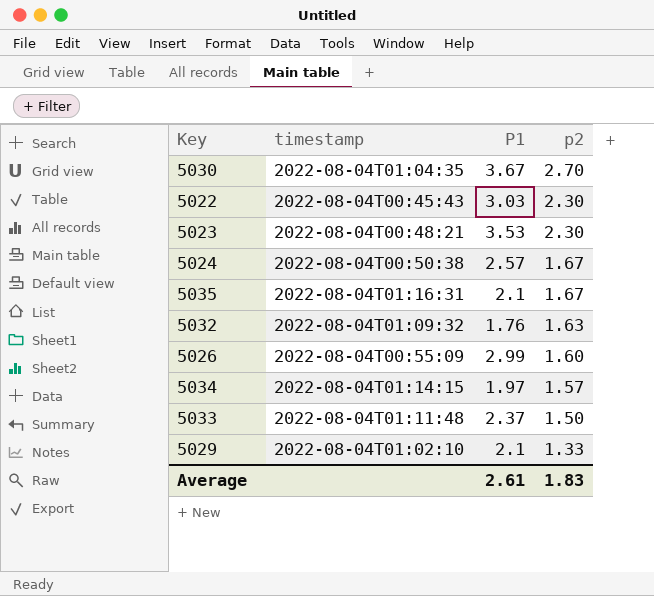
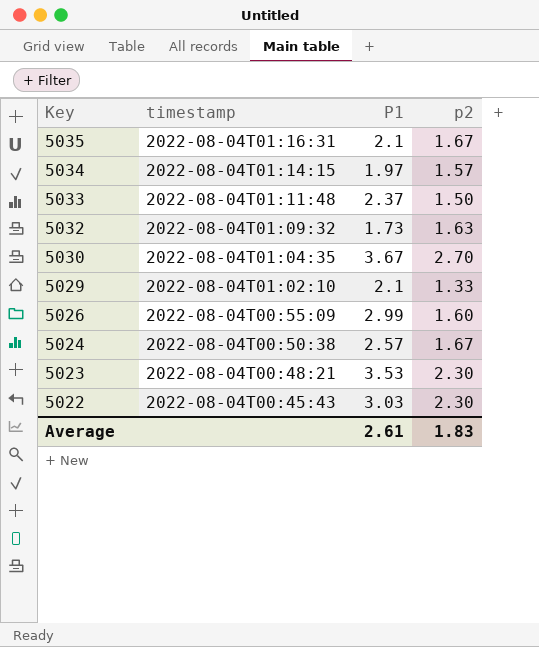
row order: p2 descending -> Key descending
5032 | P1: 1.76 -> 1.73

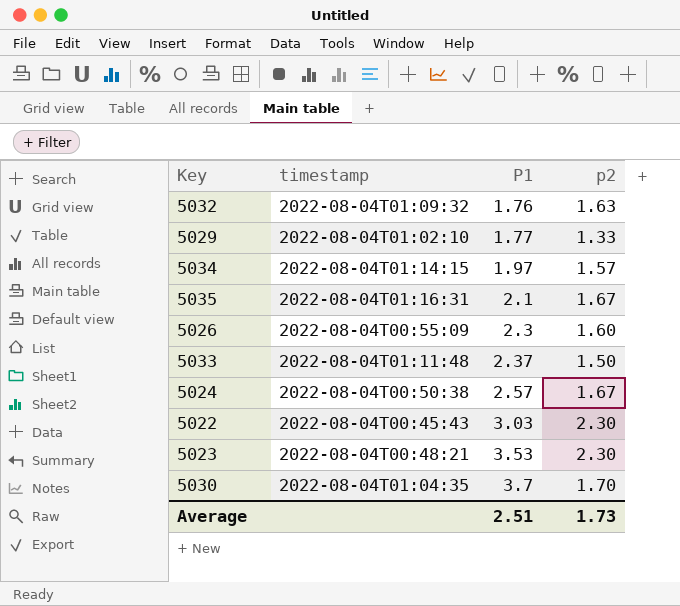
row order: Key descending -> P1 ascending
5032 | P1: 1.73 -> 1.76
5029 | P1: 2.1 -> 1.77
5026 | P1: 2.99 -> 2.3
5030 | P1: 3.67 -> 3.7
5030 | p2: 2.70 -> 1.70
Average | P1: 2.61 -> 2.51
Average | p2: 1.83 -> 1.73

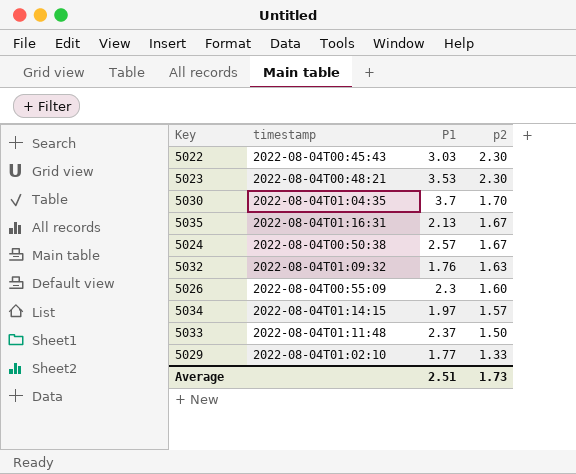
row order: P1 ascending -> p2 descending
5035 | P1: 2.1 -> 2.13

